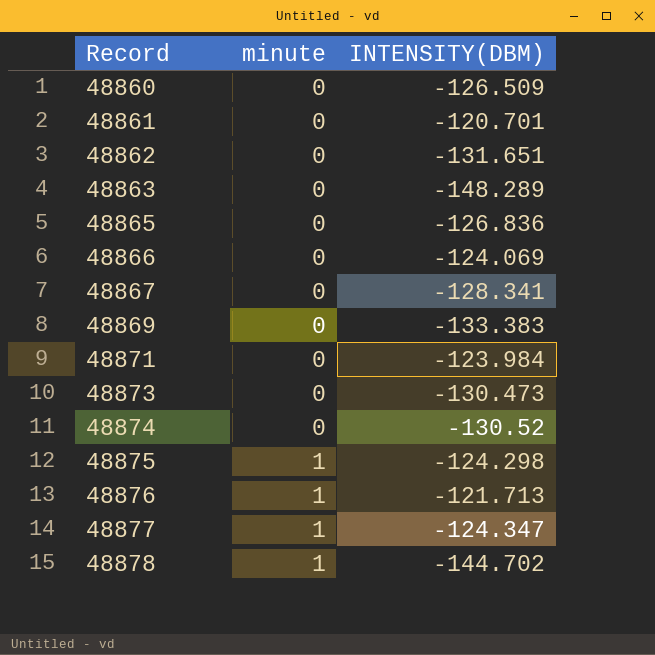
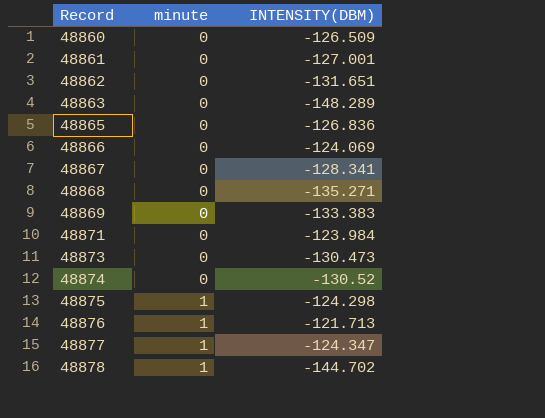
48861 | INTENSITY(DBM): -120.701 -> -127.001
row 48868: none -> 0 | -135.271

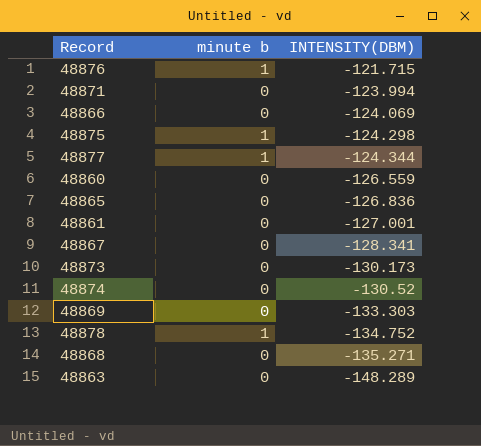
row order: Record ascending -> INTENSITY(DBM) descending
column name: minute -> minute b
row 48862: 0 | -131.651 -> none
48876 | INTENSITY(DBM): -121.713 -> -121.715
48871 | INTENSITY(DBM): -123.984 -> -123.994
48877 | INTENSITY(DBM): -124.347 -> -124.344
48860 | INTENSITY(DBM): -126.509 -> -126.559
48873 | INTENSITY(DBM): -130.473 -> -130.173
48869 | INTENSITY(DBM): -133.383 -> -133.303
48878 | INTENSITY(DBM): -144.702 -> -134.752

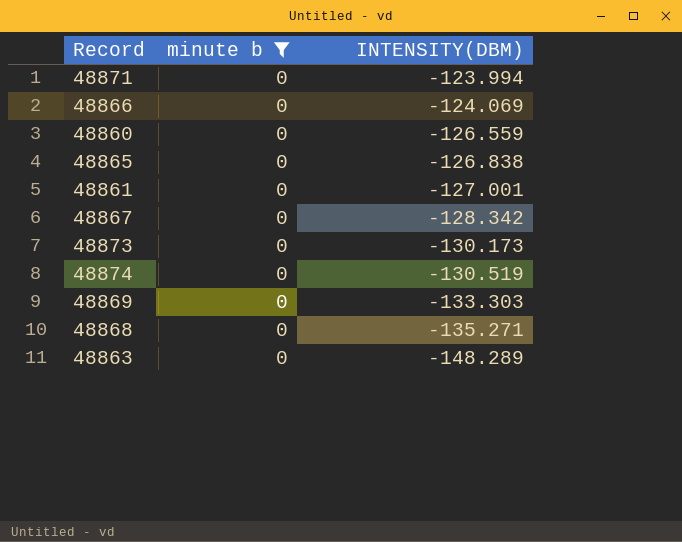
filter: none -> minute b = 0
48865 | INTENSITY(DBM): -126.836 -> -126.838
48867 | INTENSITY(DBM): -128.341 -> -128.342
48874 | INTENSITY(DBM): -130.52 -> -130.519

